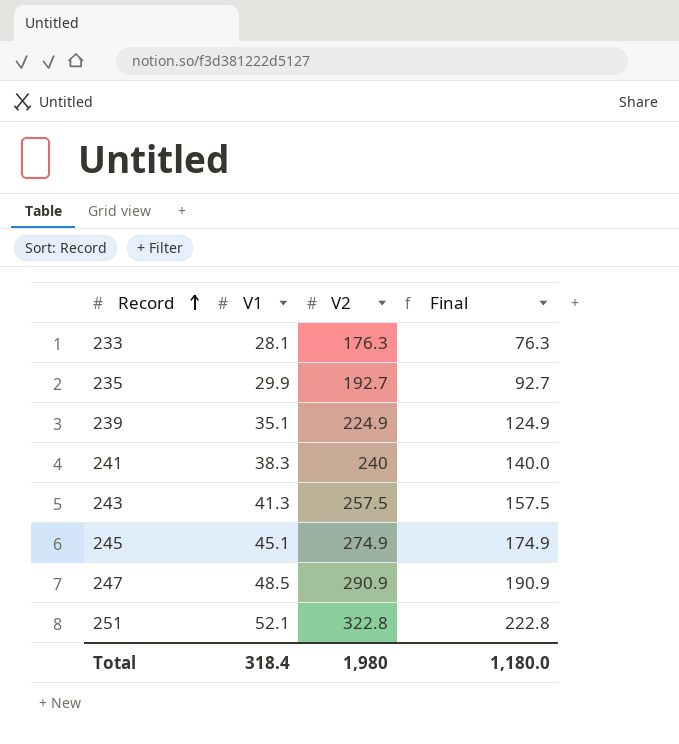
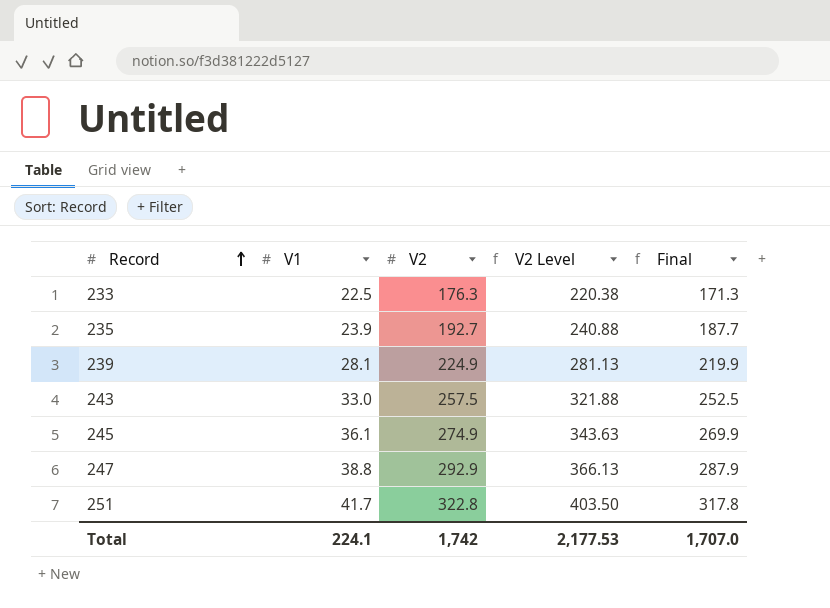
column V2 Level | formula: none -> [V2] * 1.25
column Final | formula: [V2] - 100 -> [V2] - 5
row 241: 38.3 | 240 | 140.0 -> none
233 | V1: 28.1 -> 22.5
235 | V1: 29.9 -> 23.9
239 | V1: 35.1 -> 28.1
243 | V1: 41.3 -> 33.0
245 | V1: 45.1 -> 36.1
247 | V1: 48.5 -> 38.8
247 | V2: 290.9 -> 292.9
251 | V1: 52.1 -> 41.7
Total | V1: 318.4 -> 224.1
Total | V2: 1,980 -> 1,742
Total | Final: 1,180.0 -> 1,707.0

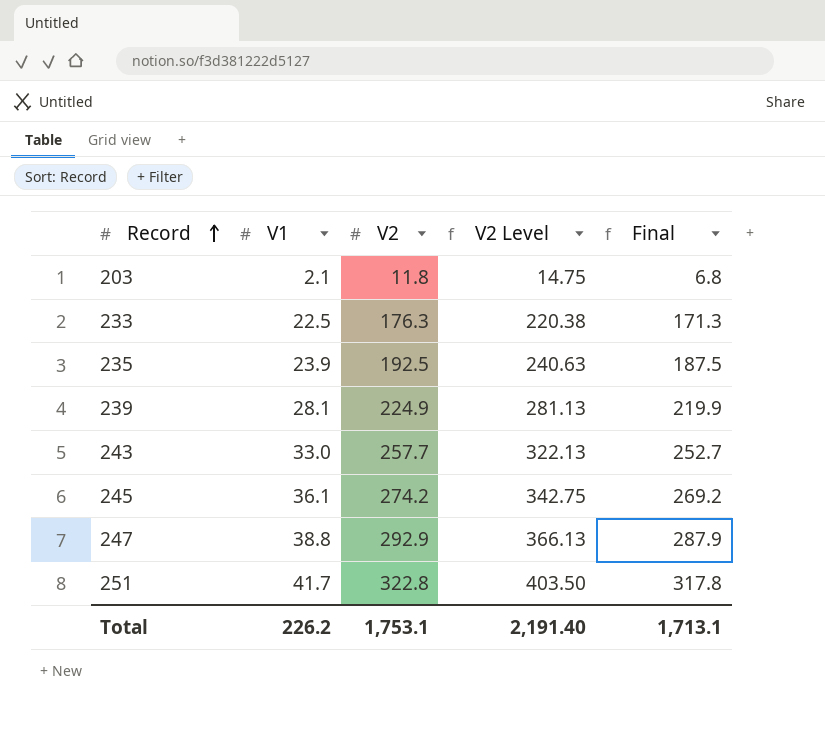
row 203: none -> 2.1 | 11.8 | 14.75 | 6.8
235 | V2: 192.7 -> 192.5
235 | V2 Level: 240.88 -> 240.63
235 | Final: 187.7 -> 187.5
243 | V2: 257.5 -> 257.7
243 | V2 Level: 321.88 -> 322.13
243 | Final: 252.5 -> 252.7
245 | V2: 274.9 -> 274.2
245 | V2 Level: 343.63 -> 342.75
245 | Final: 269.9 -> 269.2
Total | V1: 224.1 -> 226.2
Total | V2: 1,742 -> 1,753.1
Total | V2 Level: 2,177.53 -> 2,191.40
Total | Final: 1,707.0 -> 1,713.1

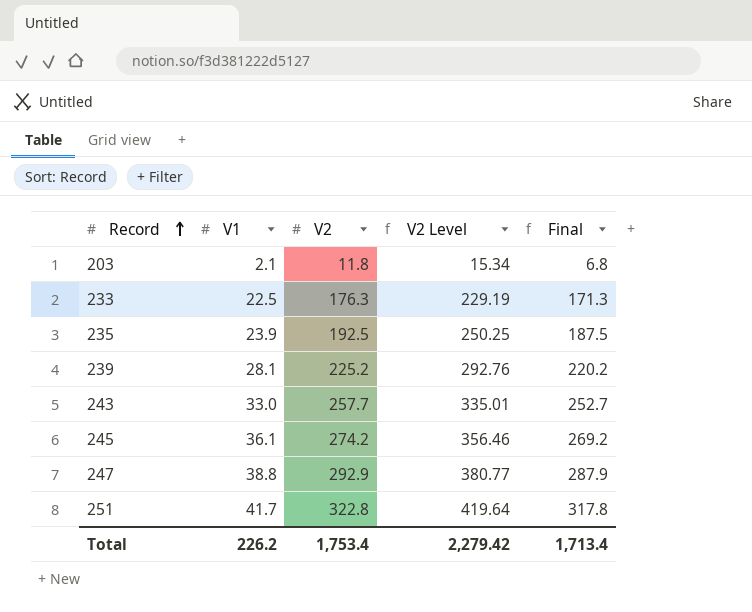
column V2 Level | formula: [V2] * 1.25 -> [V2] * 1.3
239 | V2: 224.9 -> 225.2
239 | Final: 219.9 -> 220.2
Total | V2: 1,753.1 -> 1,753.4
Total | V2 Level: 2,191.40 -> 2,279.42
Total | Final: 1,713.1 -> 1,713.4

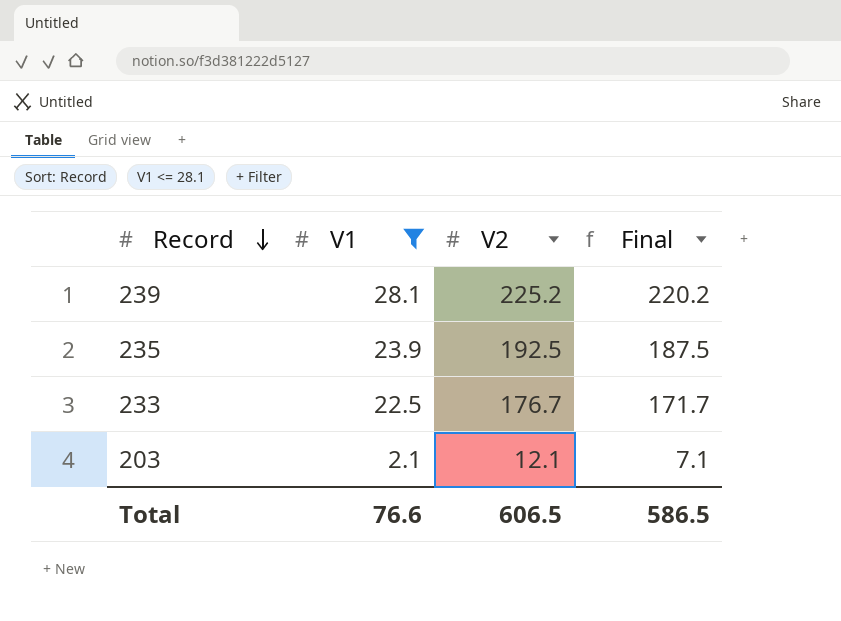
filter: none -> V1 <= 28.1
row order: Record ascending -> Record descending
column V2 Level | formula: [V2] * 1.3 -> none
233 | V2: 176.3 -> 176.7
233 | Final: 171.3 -> 171.7
203 | V2: 11.8 -> 12.1
203 | Final: 6.8 -> 7.1
Total | V1: 226.2 -> 76.6
Total | V2: 1,753.4 -> 606.5
Total | Final: 1,713.4 -> 586.5

